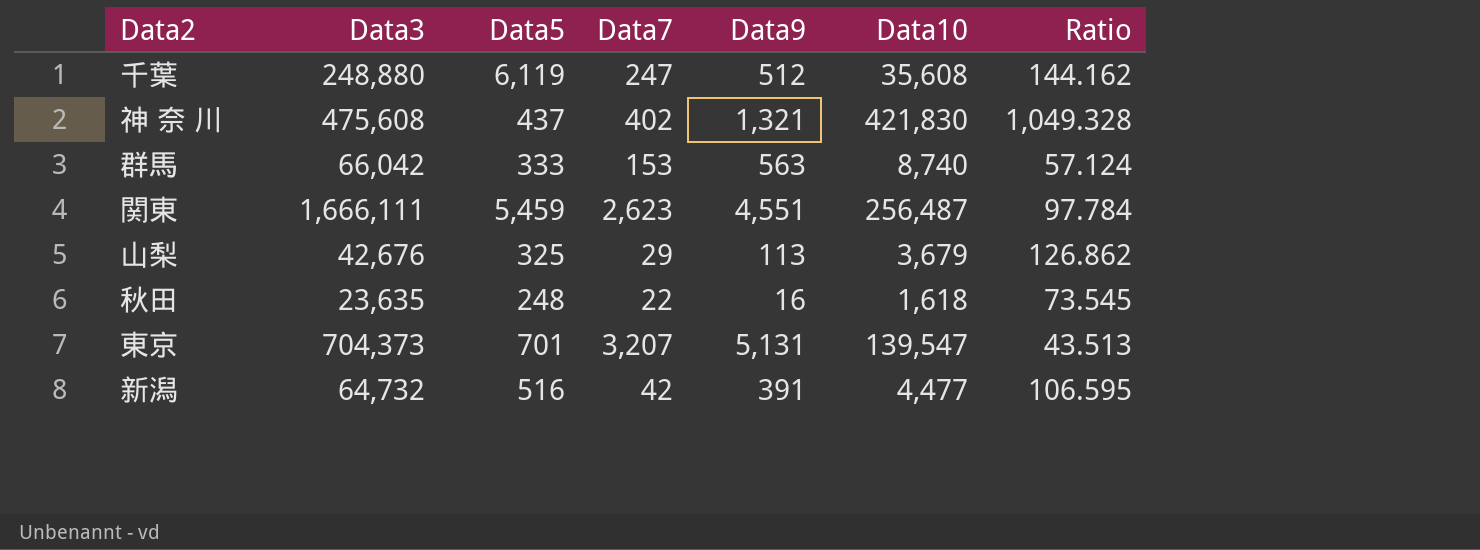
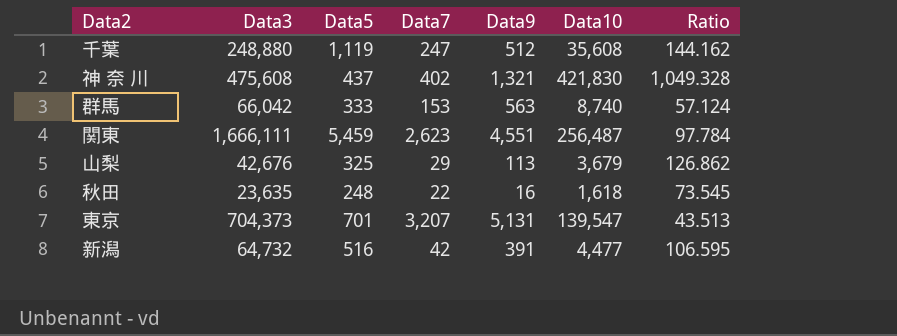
千葉 | Data5: 6,119 -> 1,119

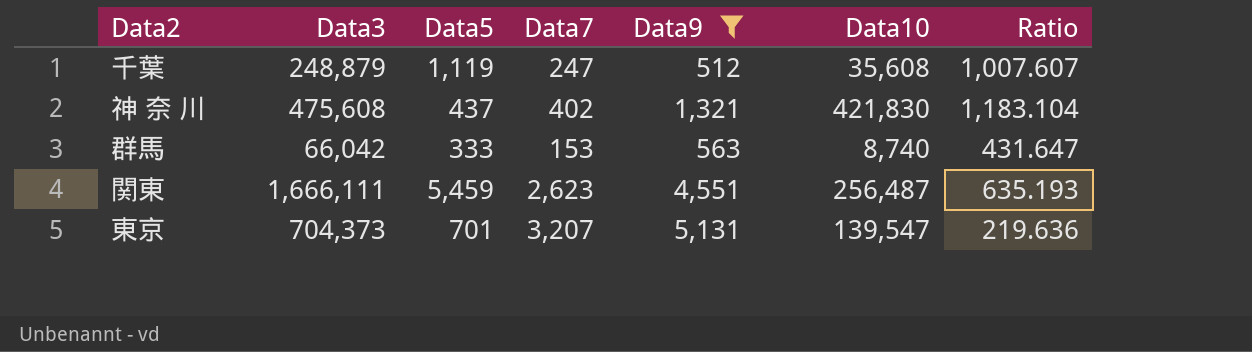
filter: none -> Data9 >= 512
column Ratio | formula: [Data10] / [Data7] -> [Data3] / [Data7]
千葉 | Data3: 248,880 -> 248,879

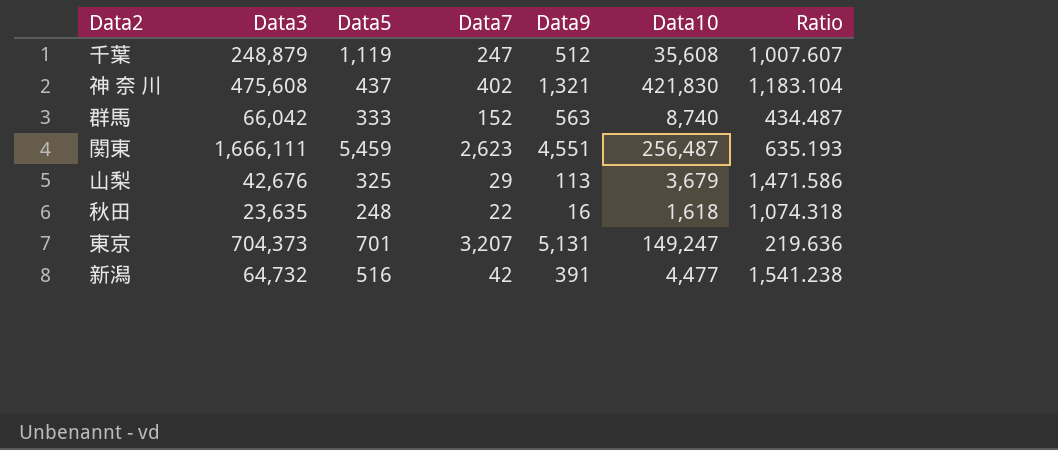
filter: Data9 >= 512 -> none
群馬 | Data7: 153 -> 152
群馬 | Ratio: 431.647 -> 434.487
東京 | Data10: 139,547 -> 149,247

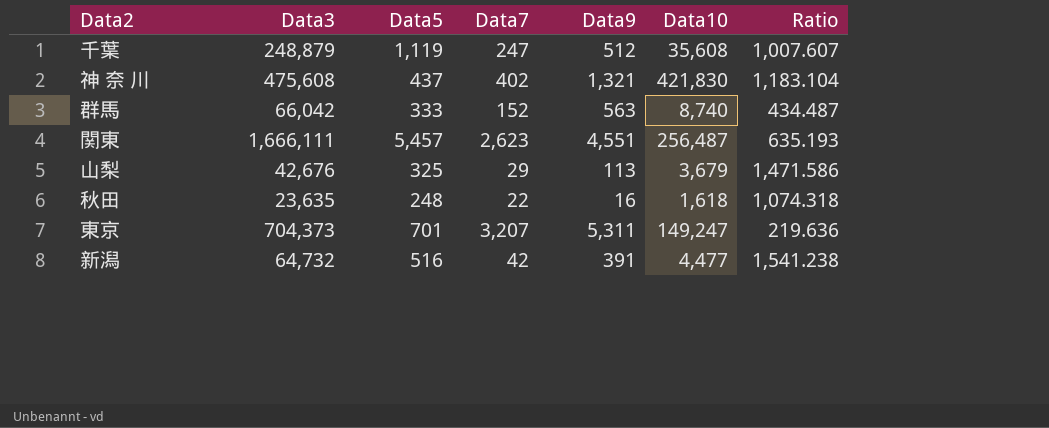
関東 | Data5: 5,459 -> 5,457
東京 | Data9: 5,131 -> 5,311

